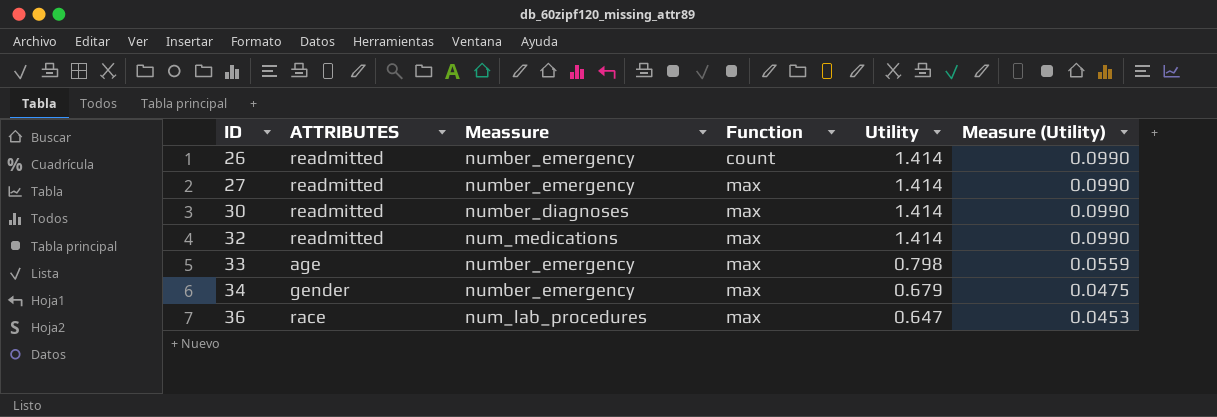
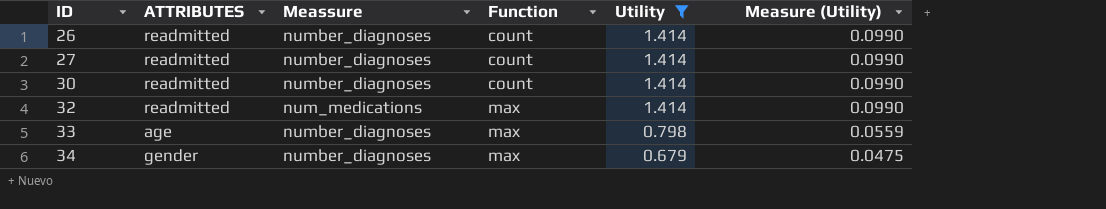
filter: none -> Utility != 0.647
26 | Meassure: number_emergency -> number_diagnoses
27 | Meassure: number_emergency -> number_diagnoses
27 | Function: max -> count
30 | Function: max -> count
33 | Meassure: number_emergency -> number_diagnoses
34 | Meassure: number_emergency -> number_diagnoses

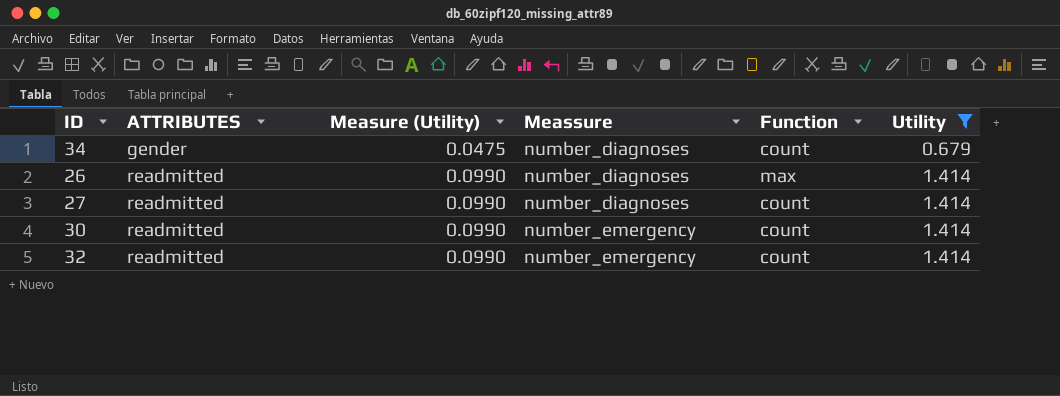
row order: ID ascending -> ATTRIBUTES ascending
column Measure (Utility) | position: 6 -> 3
row 33: age | number_diagnoses | max | 0.798 | 0.0559 -> none
34 | Function: max -> count
26 | Function: count -> max
30 | Meassure: number_diagnoses -> number_emergency
32 | Meassure: num_medications -> number_emergency
32 | Function: max -> count

